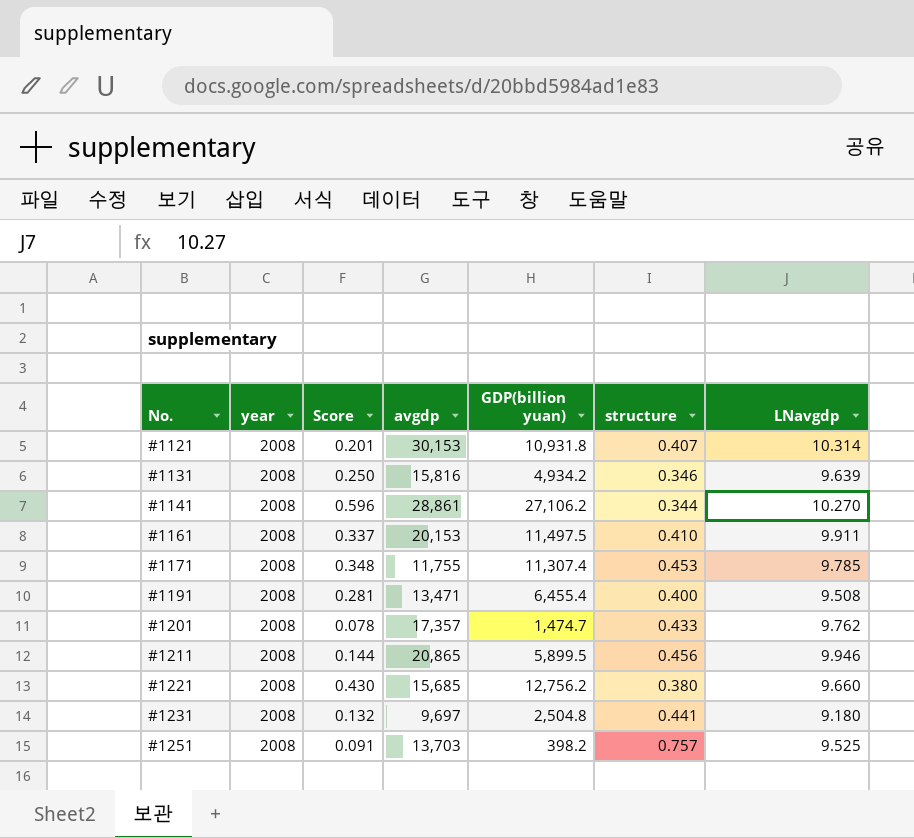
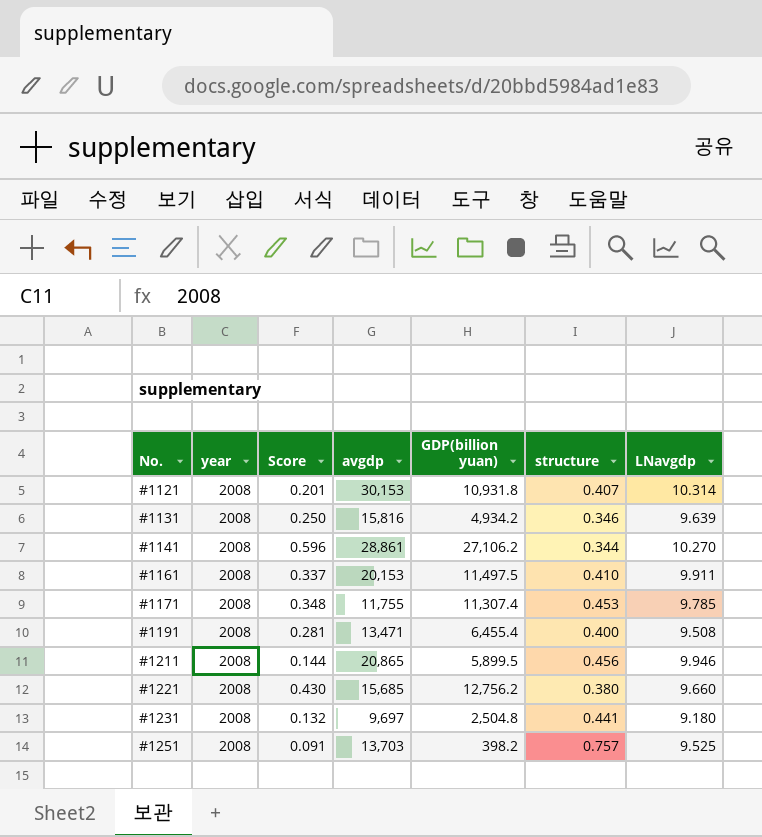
row #1201: 2008 | 0.078 | 17,357 | 1,474.7 | 0.433 | 9.762 -> none

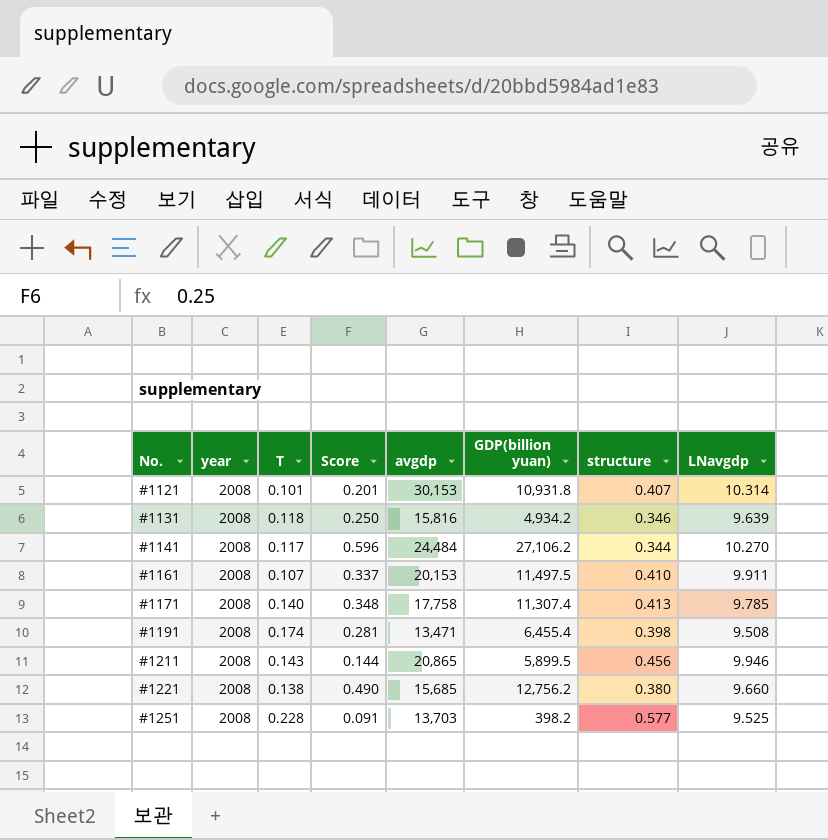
column T | position: none -> 3
row #1231: 2008 | 0.132 | 9,697 | 2,504.8 | 0.441 | 9.180 -> none
#1141 | avgdp: 28,861 -> 24,484
#1171 | avgdp: 11,755 -> 17,758
#1171 | structure: 0.453 -> 0.413
#1191 | structure: 0.400 -> 0.398
#1221 | Score: 0.430 -> 0.490
#1251 | structure: 0.757 -> 0.577

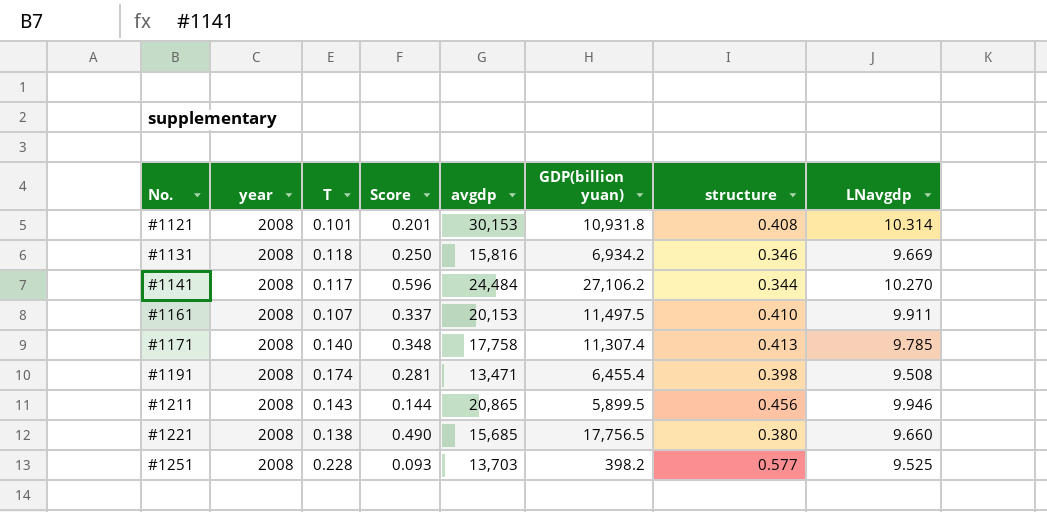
#1121 | structure: 0.407 -> 0.408
#1131 | GDP(billion yuan): 4,934.2 -> 6,934.2
#1131 | LNavgdp: 9.639 -> 9.669
#1221 | GDP(billion yuan): 12,756.2 -> 17,756.5
#1251 | Score: 0.091 -> 0.093

